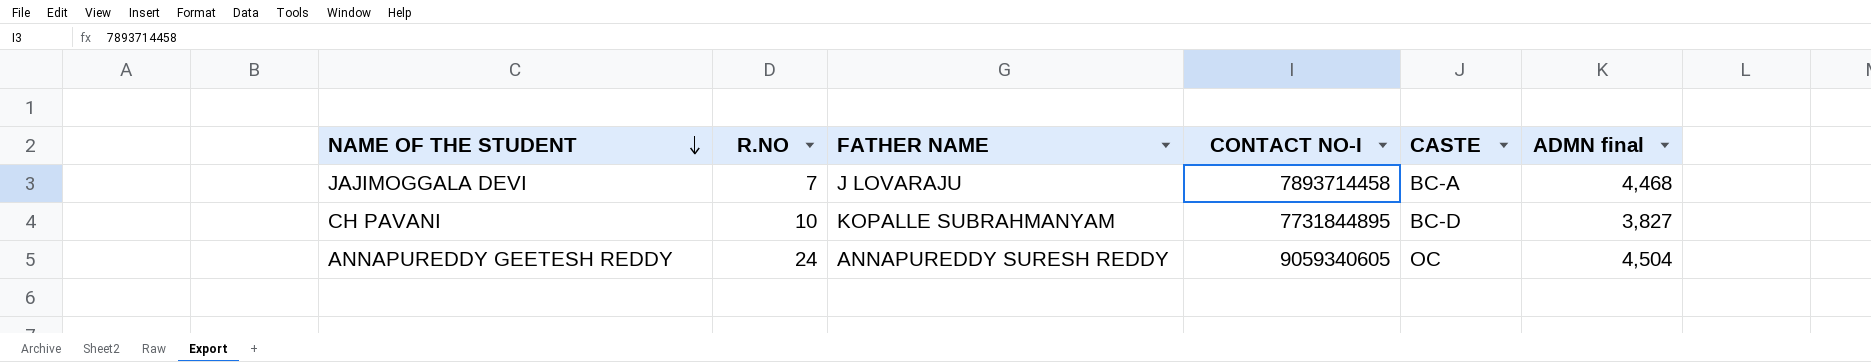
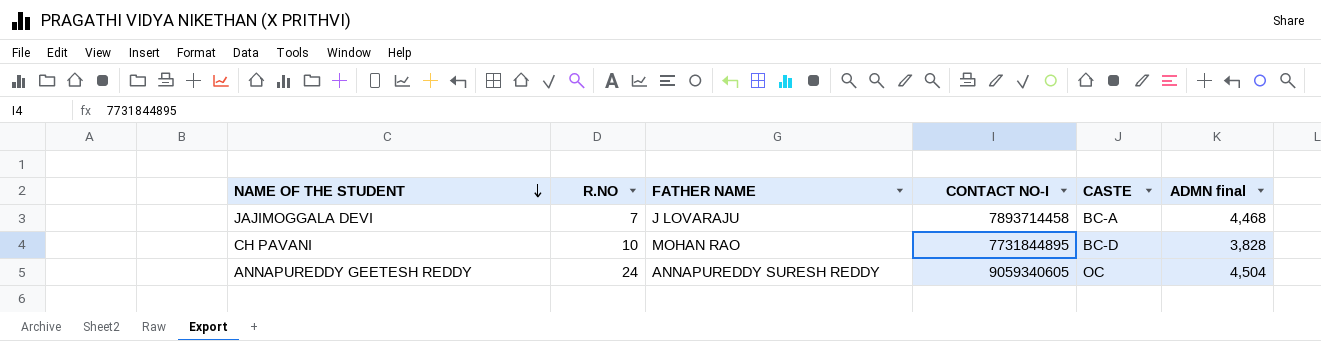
CH PAVANI | FATHER NAME: KOPALLE SUBRAHMANYAM -> MOHAN RAO
CH PAVANI | ADMN final: 3,827 -> 3,828

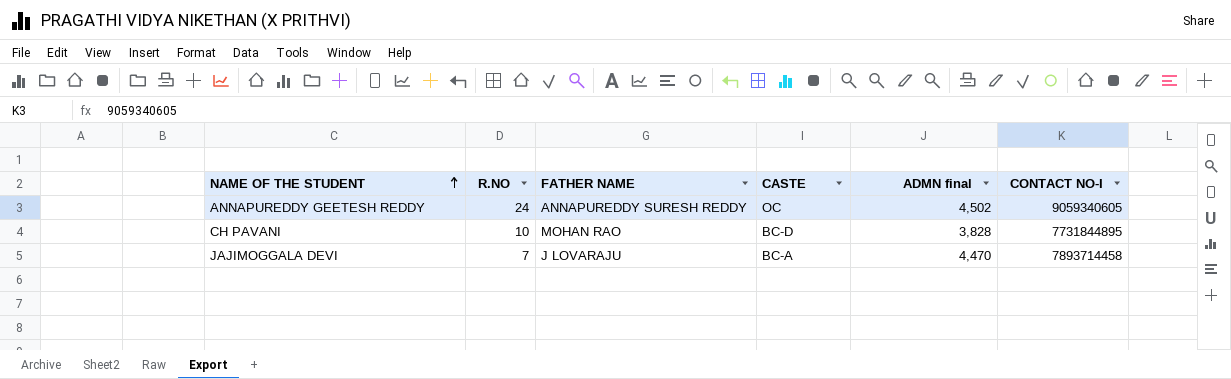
row order: NAME OF THE STUDENT descending -> NAME OF THE STUDENT ascending
column CONTACT NO-I | position: 4 -> 6
ANNAPUREDDY GEETESH REDDY | ADMN final: 4,504 -> 4,502
JAJIMOGGALA DEVI | ADMN final: 4,468 -> 4,470

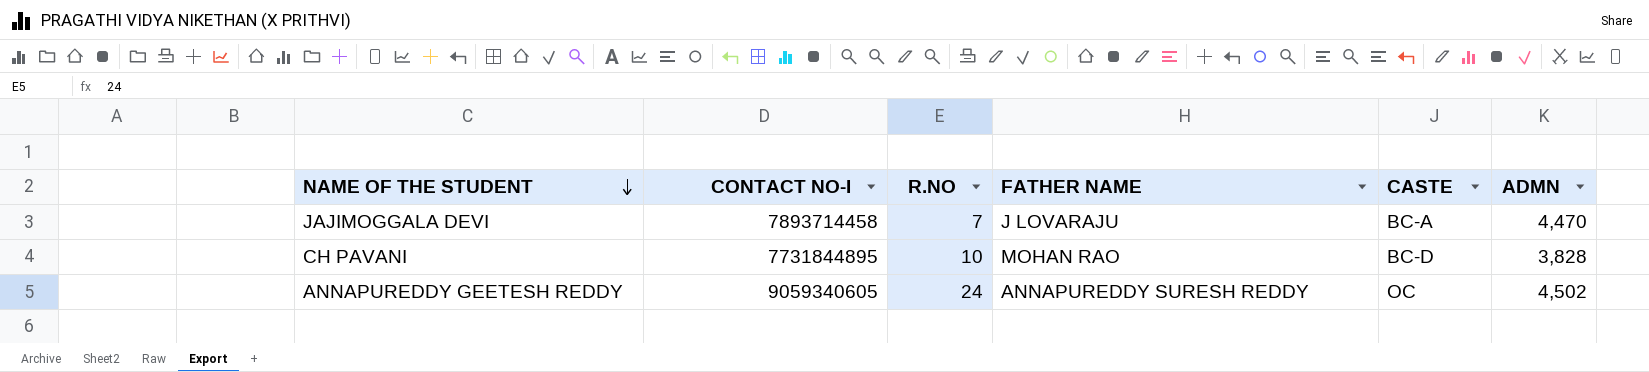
row order: NAME OF THE STUDENT ascending -> NAME OF THE STUDENT descending
column CONTACT NO-I | position: 6 -> 2
column name: ADMN final -> ADMN

